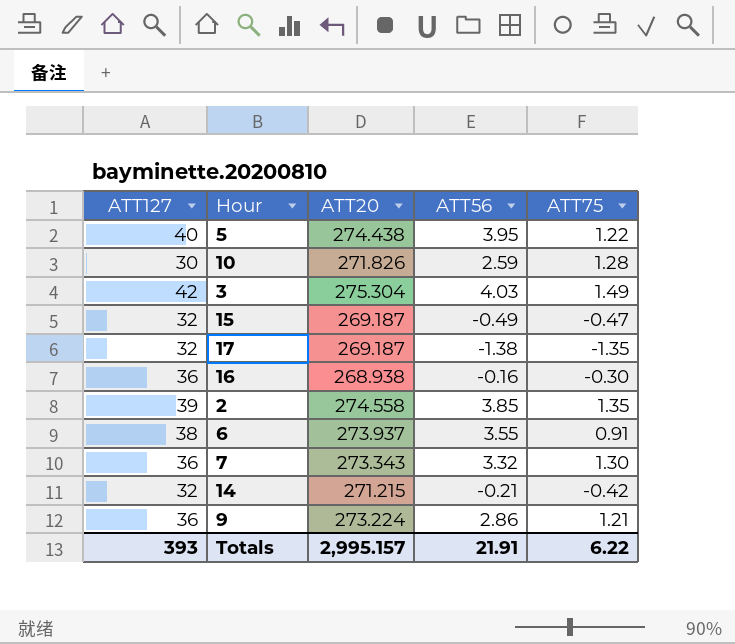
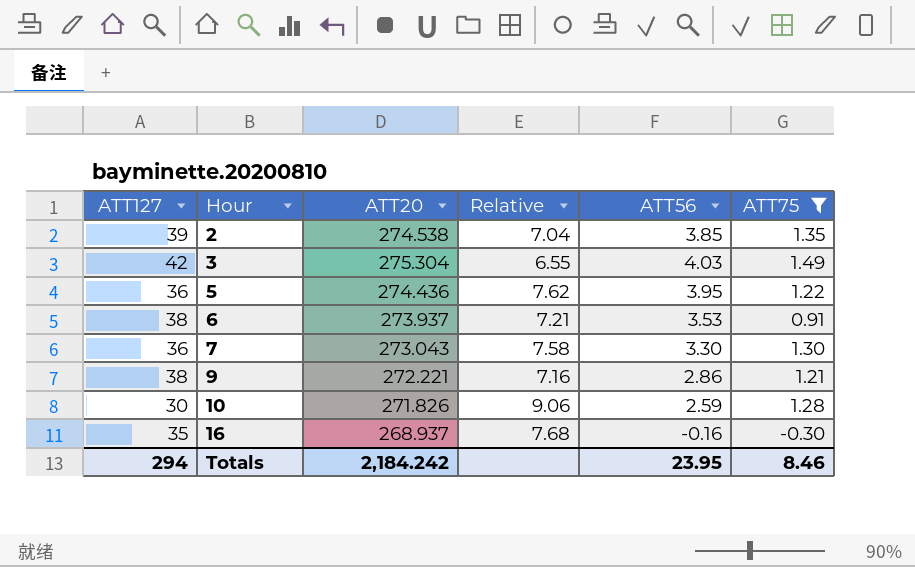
filter: none -> ATT75 >= -0.30
row order: none -> Hour ascending
column Relative | formula: none -> [ATT20] / [ATT127]
2 | ATT20: 274.558 -> 274.538
5 | ATT127: 40 -> 36
5 | ATT20: 274.438 -> 274.436
6 | ATT56: 3.55 -> 3.53
7 | ATT20: 273.343 -> 273.043
7 | ATT56: 3.32 -> 3.30
9 | ATT127: 36 -> 38
9 | ATT20: 273.224 -> 272.221
16 | ATT127: 36 -> 35
16 | ATT20: 268.938 -> 268.937
Totals | ATT127: 393 -> 294
Totals | ATT20: 2,995.157 -> 2,184.242
Totals | ATT56: 21.91 -> 23.95
Totals | ATT75: 6.22 -> 8.46

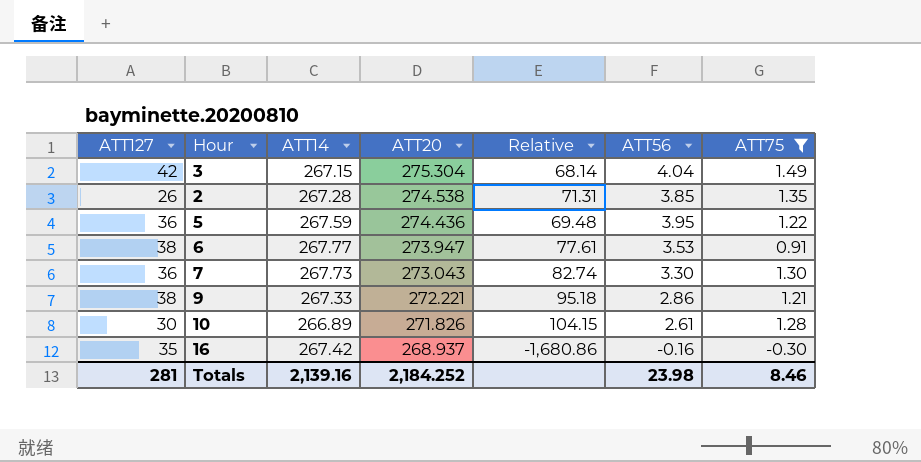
row order: Hour ascending -> ATT20 descending
column ATT14 | position: none -> 3
column Relative | formula: [ATT20] / [ATT127] -> [ATT20] / [ATT56]
3 | ATT56: 4.03 -> 4.04
2 | ATT127: 39 -> 26
6 | ATT20: 273.937 -> 273.947
10 | ATT56: 2.59 -> 2.61
Totals | ATT127: 294 -> 281
Totals | ATT20: 2,184.242 -> 2,184.252
Totals | ATT56: 23.95 -> 23.98

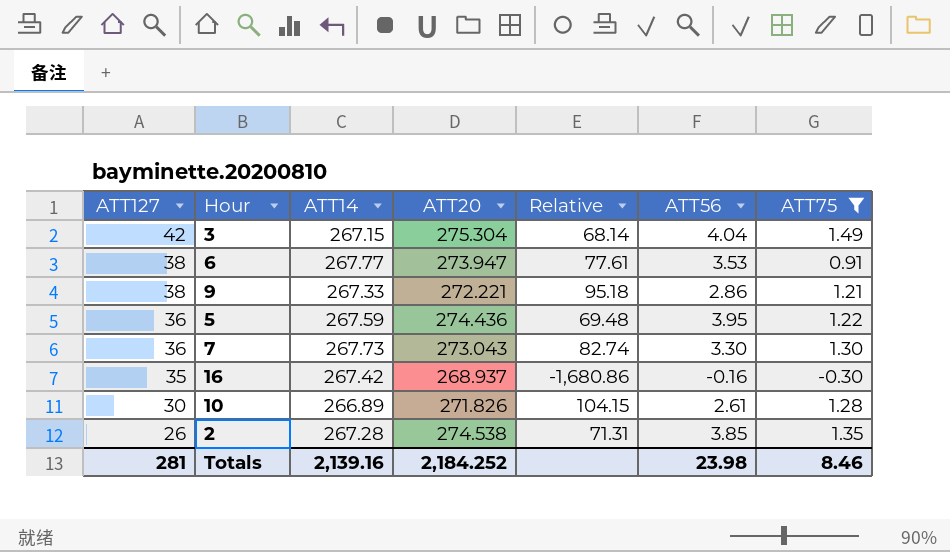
row order: ATT20 descending -> ATT127 descending

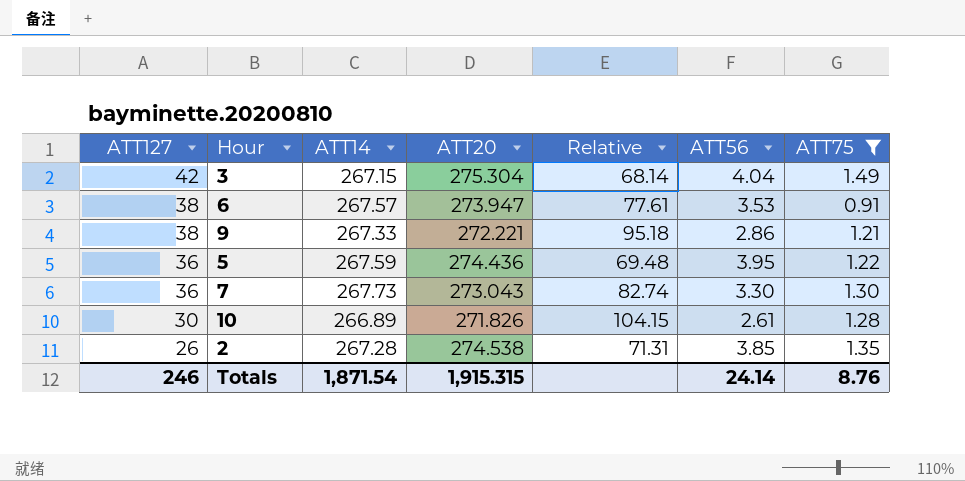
row 16: 35 | 267.42 | 268.937 | -1,680.86 | -0.16 | -0.30 -> none
6 | ATT14: 267.77 -> 267.57
Totals | ATT127: 281 -> 246
Totals | ATT14: 2,139.16 -> 1,871.54
Totals | ATT20: 2,184.252 -> 1,915.315
Totals | ATT56: 23.98 -> 24.14
Totals | ATT75: 8.46 -> 8.76

